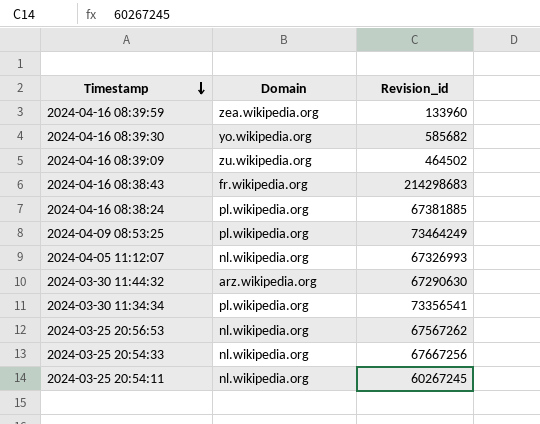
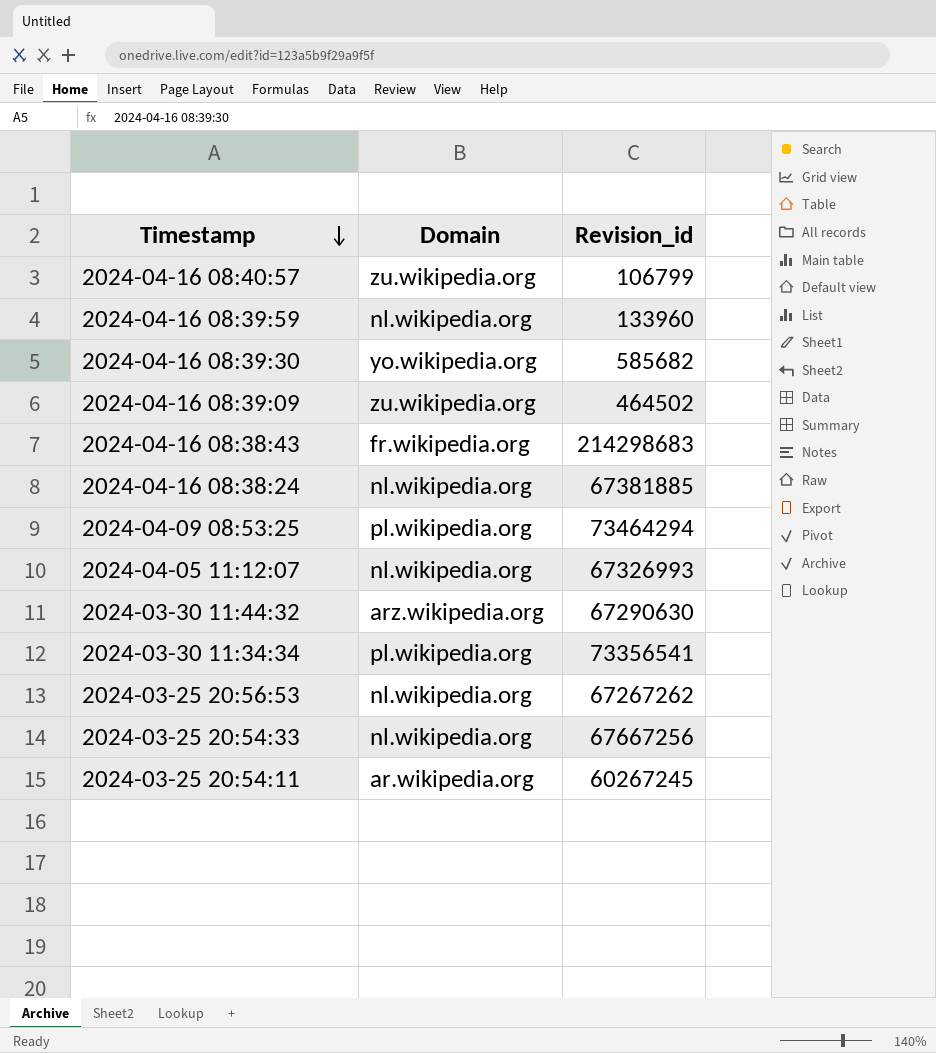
row 2024-04-16 08:40:57: none -> zu.wikipedia.org | 106799
2024-04-16 08:39:59 | Domain: zea.wikipedia.org -> nl.wikipedia.org
2024-04-16 08:38:24 | Domain: pl.wikipedia.org -> nl.wikipedia.org
2024-04-09 08:53:25 | Revision_id: 73464249 -> 73464294
2024-03-25 20:56:53 | Revision_id: 67567262 -> 67267262
2024-03-25 20:54:11 | Domain: nl.wikipedia.org -> ar.wikipedia.org

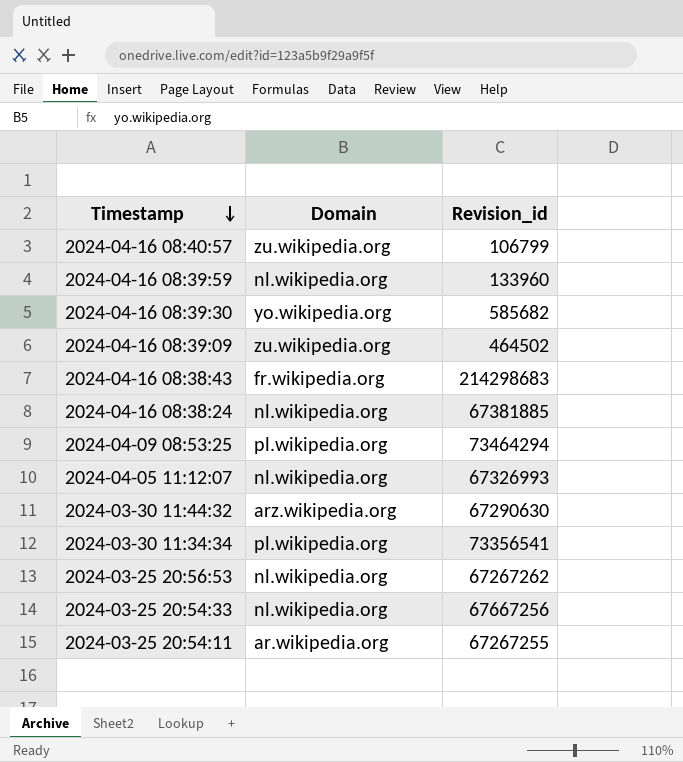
2024-03-25 20:54:11 | Revision_id: 60267245 -> 67267255

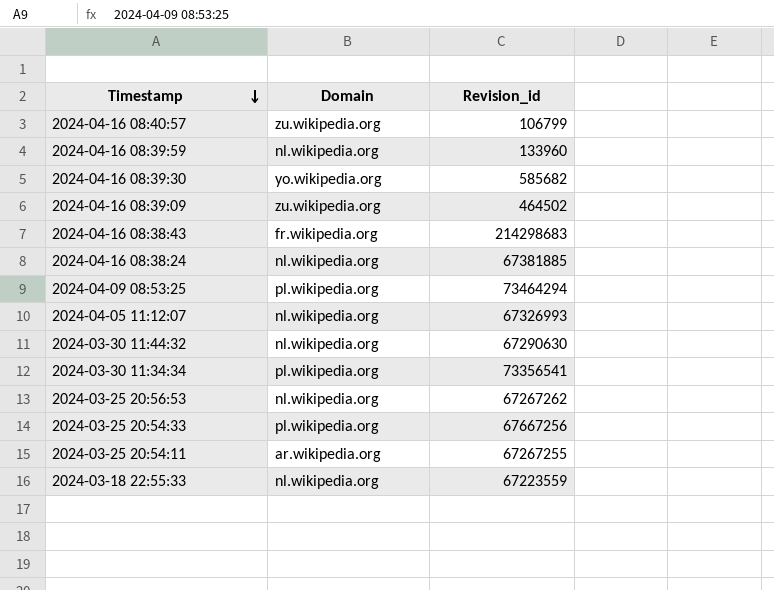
2024-03-30 11:44:32 | Domain: arz.wikipedia.org -> nl.wikipedia.org
2024-03-25 20:54:33 | Domain: nl.wikipedia.org -> pl.wikipedia.org
row 2024-03-18 22:55:33: none -> nl.wikipedia.org | 67223559

